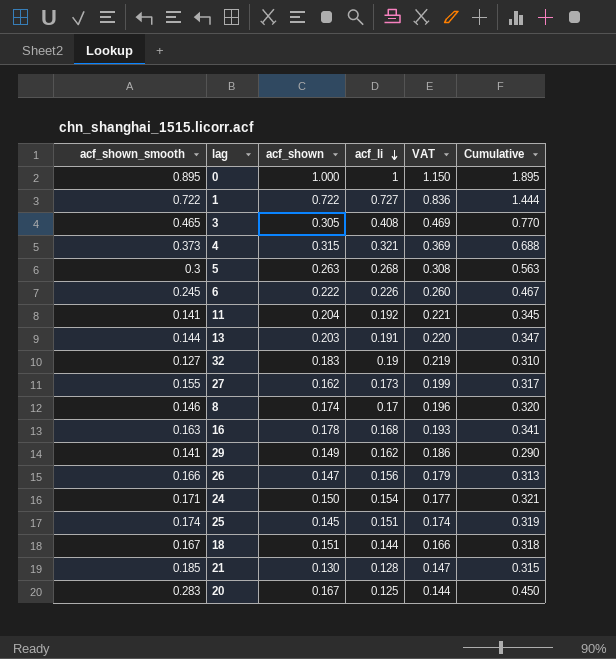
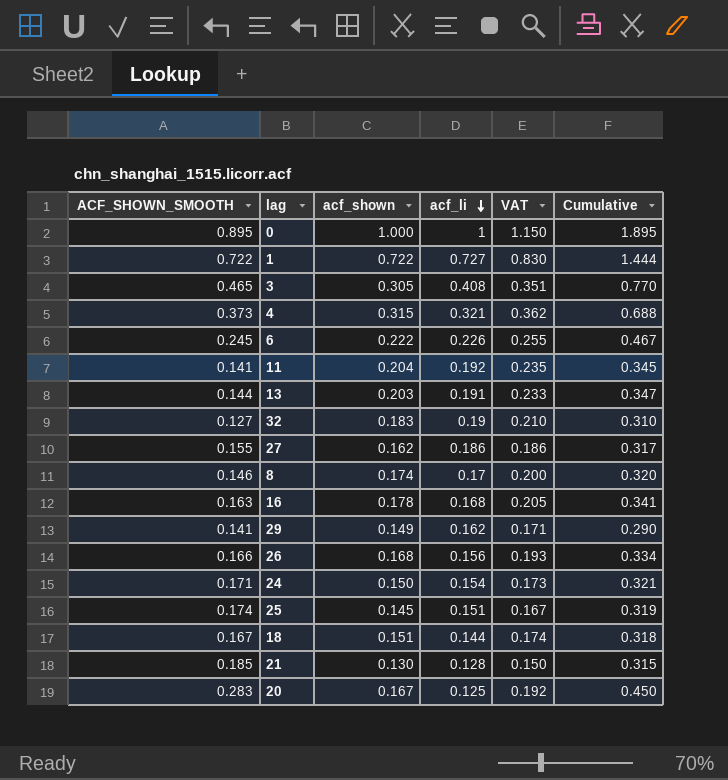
column name: acf_shown_smooth -> ACF_SHOWN_SMOOTH
column VAT | formula: [acf_li] * 1.15 -> [acf_shown] * 1.15
row 5: 0.3 | 0.263 | 0.268 | 0.308 | 0.563 -> none
27 | acf_li: 0.173 -> 0.186
26 | acf_shown: 0.147 -> 0.168
26 | Cumulative: 0.313 -> 0.334

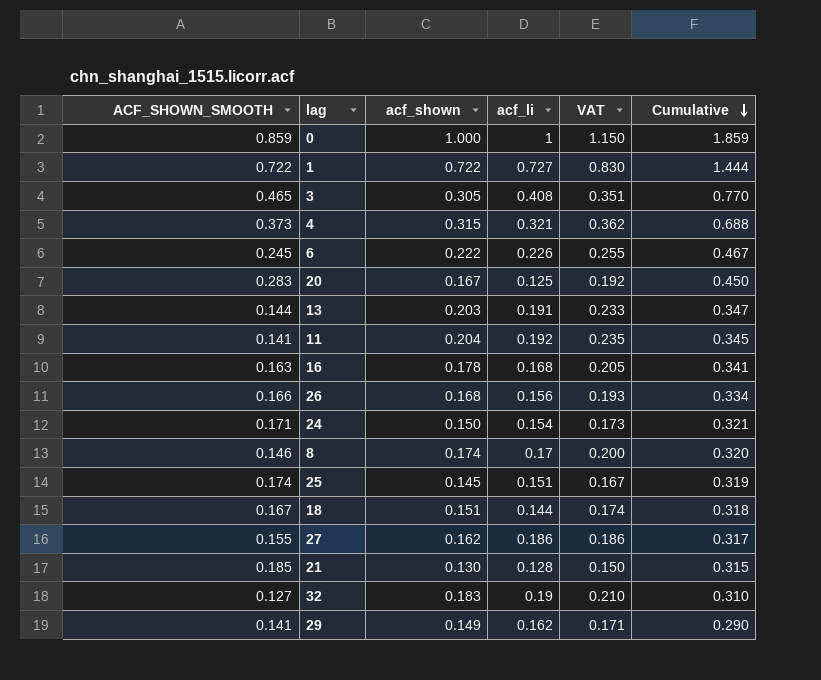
row order: acf_li descending -> Cumulative descending
0 | ACF_SHOWN_SMOOTH: 0.895 -> 0.859
0 | Cumulative: 1.895 -> 1.859

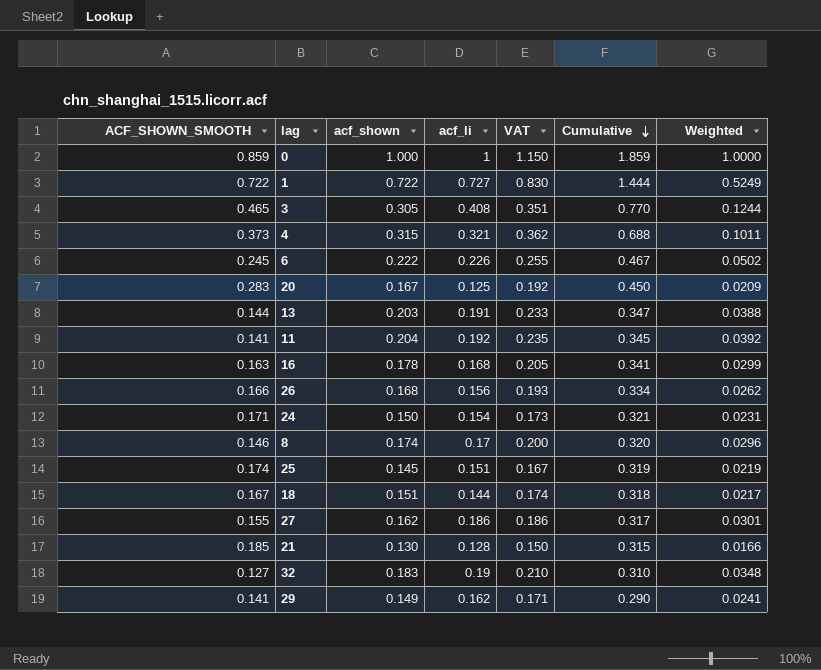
column Weighted | formula: none -> [acf_shown] * [acf_li]

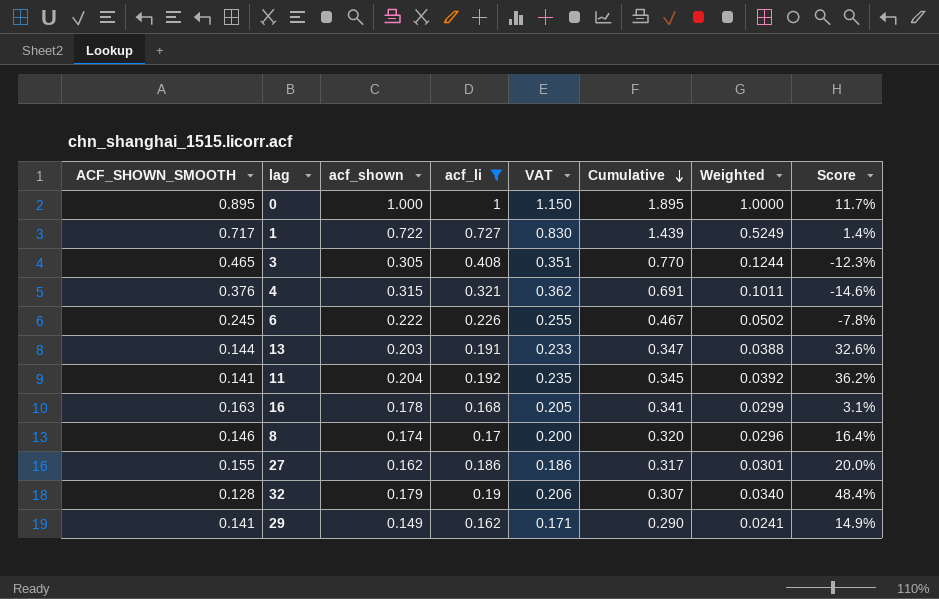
filter: none -> acf_li >= 0.162
column Score | formula: none -> ([acf_li] - [ACF_SHOWN_SMOOTH]) / [ACF_SHOWN_SMOOTH]
0 | ACF_SHOWN_SMOOTH: 0.859 -> 0.895
0 | Cumulative: 1.859 -> 1.895
1 | ACF_SHOWN_SMOOTH: 0.722 -> 0.717
1 | Cumulative: 1.444 -> 1.439
4 | ACF_SHOWN_SMOOTH: 0.373 -> 0.376
4 | Cumulative: 0.688 -> 0.691
32 | ACF_SHOWN_SMOOTH: 0.127 -> 0.128
32 | acf_shown: 0.183 -> 0.179
32 | VAT: 0.210 -> 0.206
32 | Cumulative: 0.310 -> 0.307
32 | Weighted: 0.0348 -> 0.0340

